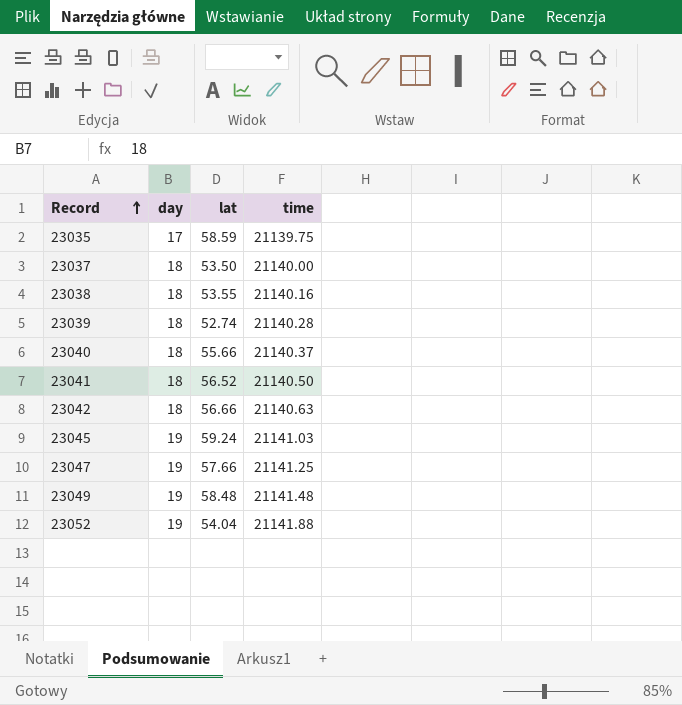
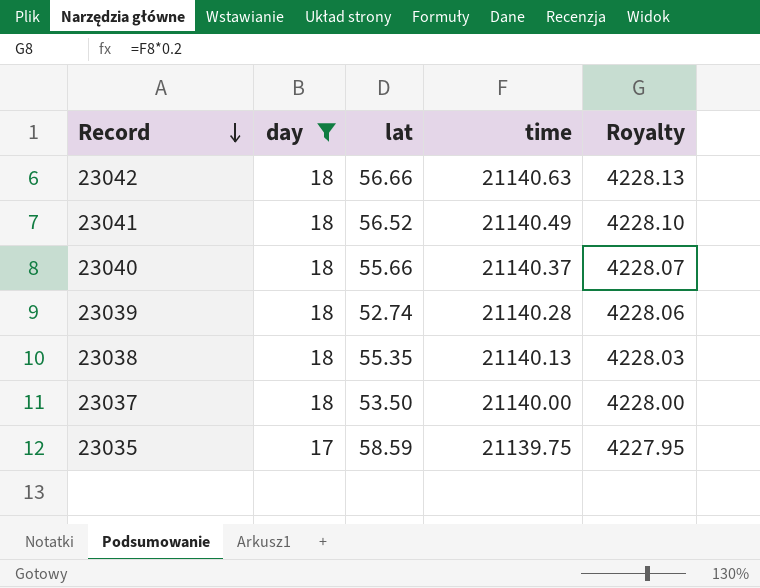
filter: none -> day != 19
row order: Record ascending -> Record descending
column Royalty | formula: none -> [time] * 0.2
23041 | time: 21140.50 -> 21140.49
23038 | lat: 53.55 -> 55.35
23038 | time: 21140.16 -> 21140.13

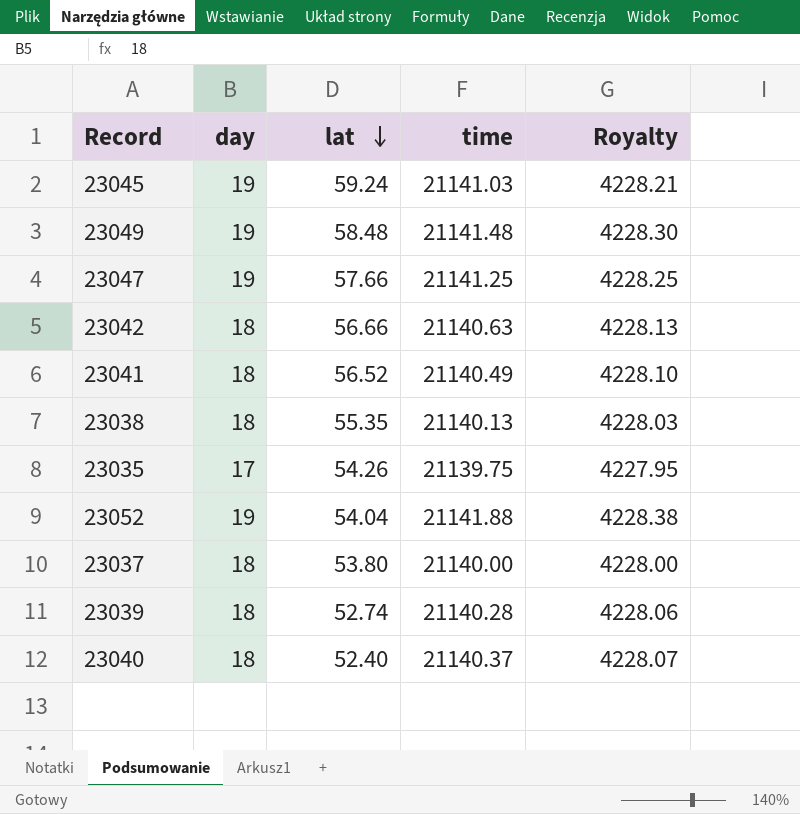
filter: day != 19 -> none
row order: Record descending -> lat descending
23035 | lat: 58.59 -> 54.26
23037 | lat: 53.50 -> 53.80
23040 | lat: 55.66 -> 52.40

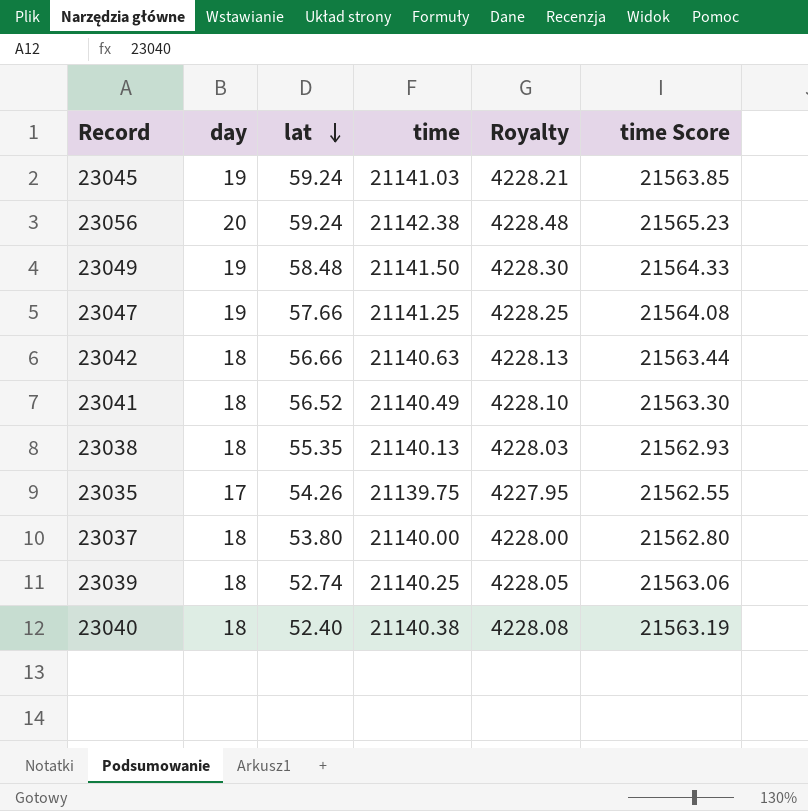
column time Score | formula: none -> [time] * 1.02
row 23052: 19 | 54.04 | 21141.88 | 4228.38 -> none
row 23056: none -> 20 | 59.24 | 21142.38 | 4228.48 | 21565.23
23049 | time: 21141.48 -> 21141.50
23039 | time: 21140.28 -> 21140.25
23039 | Royalty: 4228.06 -> 4228.05
23040 | time: 21140.37 -> 21140.38
23040 | Royalty: 4228.07 -> 4228.08

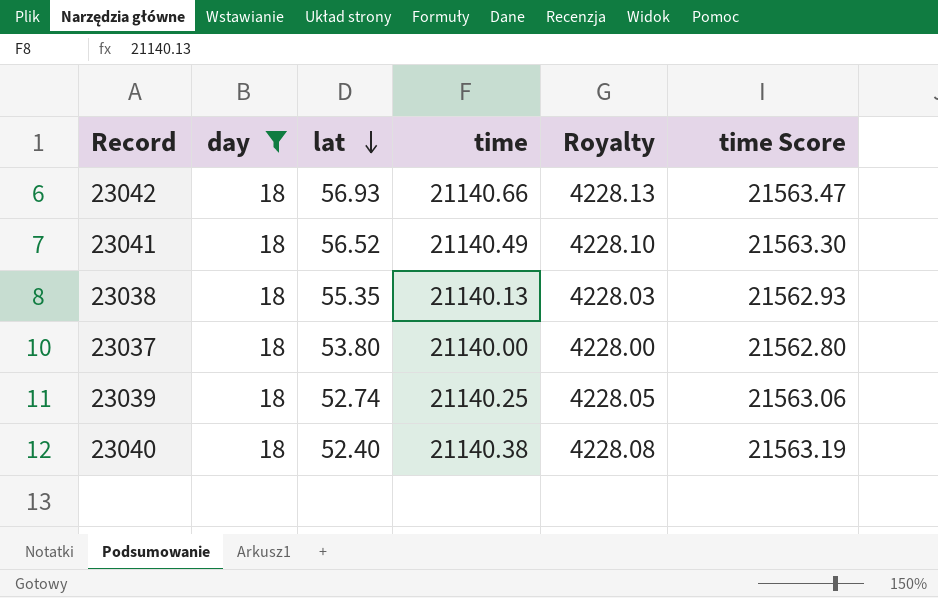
filter: none -> day = 18
23042 | lat: 56.66 -> 56.93
23042 | time: 21140.63 -> 21140.66
23042 | time Score: 21563.44 -> 21563.47

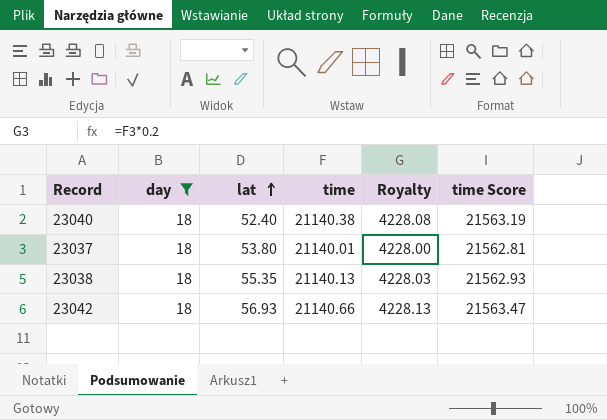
row order: lat descending -> lat ascending
row 23041: 18 | 56.52 | 21140.49 | 4228.10 | 21563.30 -> none
row 23039: 18 | 52.74 | 21140.25 | 4228.05 | 21563.06 -> none
23037 | time: 21140.00 -> 21140.01
23037 | time Score: 21562.80 -> 21562.81

